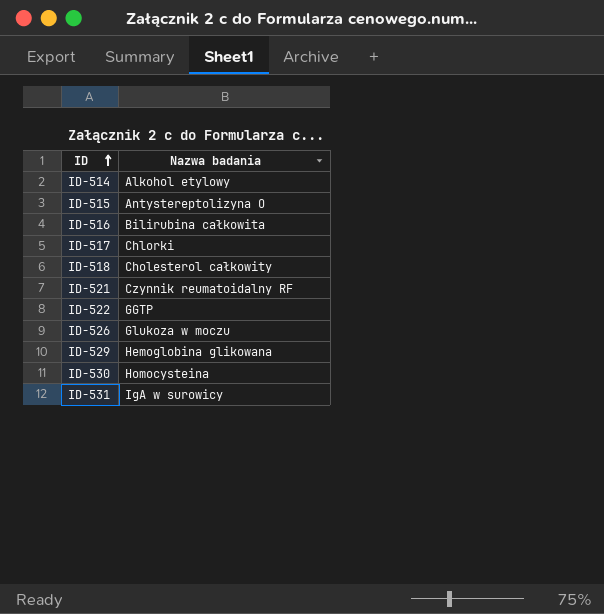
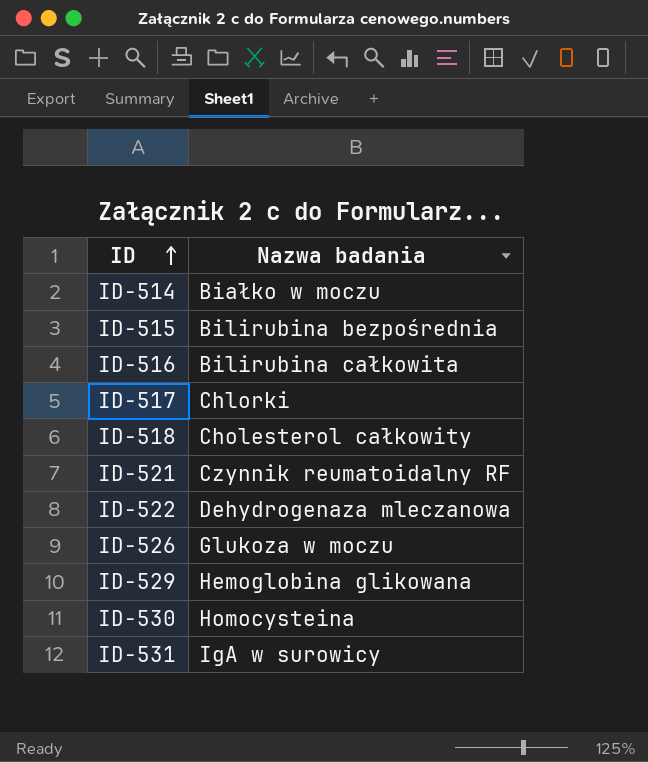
ID-514 | Nazwa badania: Alkohol etylowy -> Białko w moczu
ID-515 | Nazwa badania: Antystereptolizyna O -> Bilirubina bezpośrednia
ID-522 | Nazwa badania: GGTP -> Dehydrogenaza mleczanowa

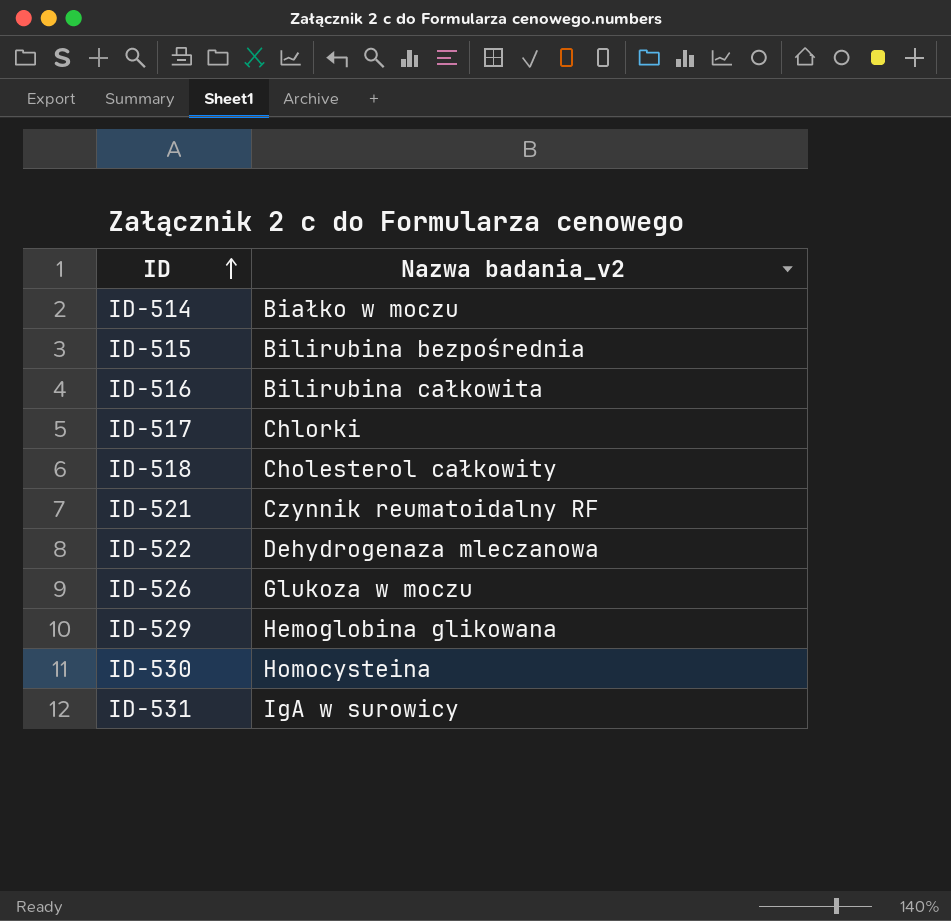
column name: Nazwa badania -> Nazwa badania_v2

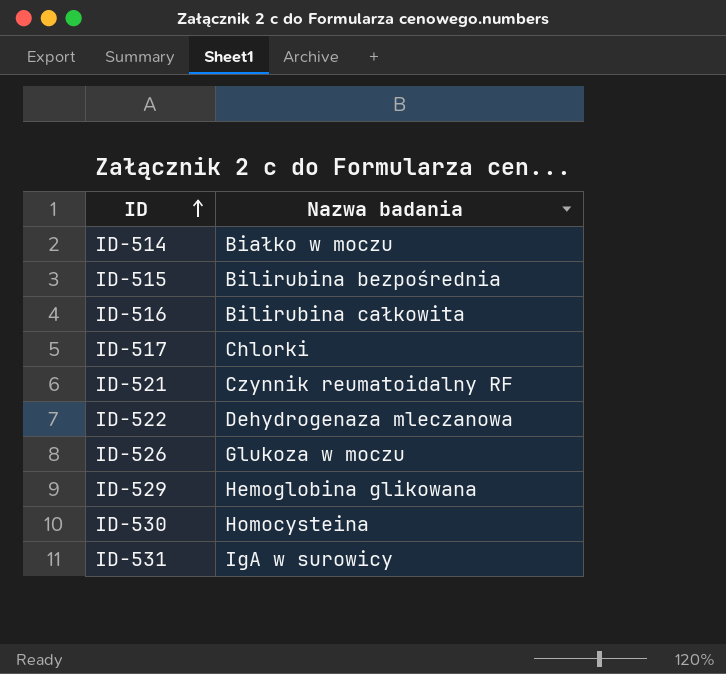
column name: Nazwa badania_v2 -> Nazwa badania
row ID-518: Cholesterol całkowity -> none

